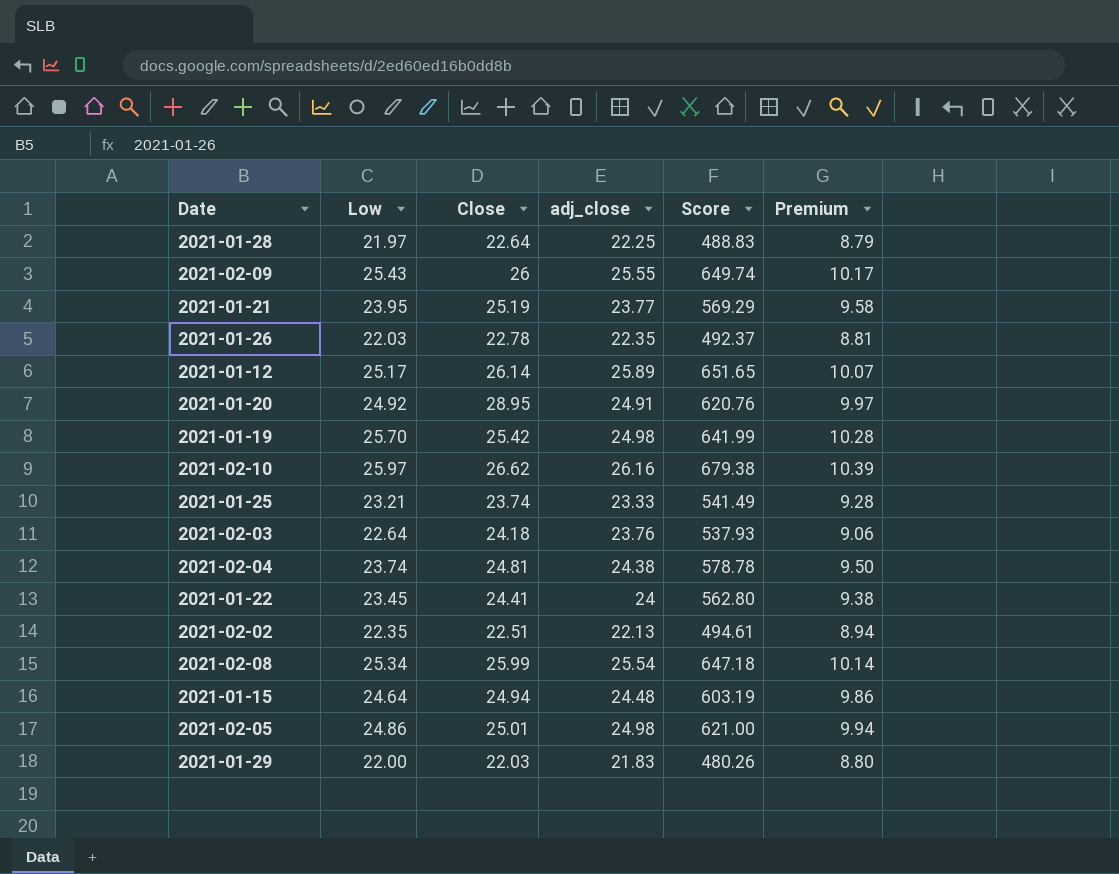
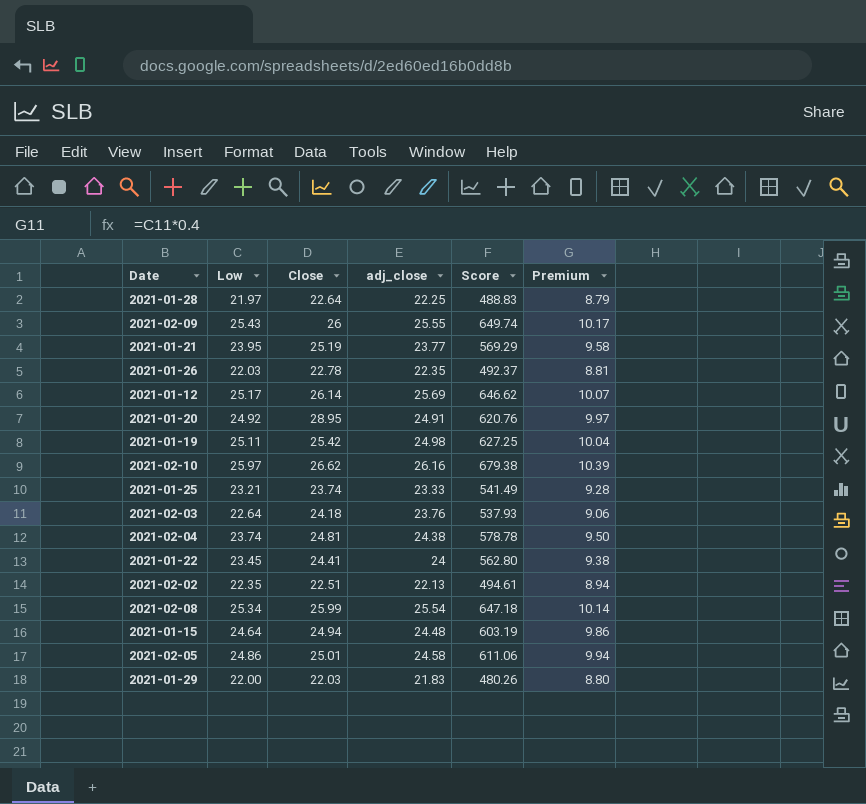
2021-01-12 | adj_close: 25.89 -> 25.69
2021-01-12 | Score: 651.65 -> 646.62
2021-01-19 | Low: 25.70 -> 25.11
2021-01-19 | Score: 641.99 -> 627.25
2021-01-19 | Premium: 10.28 -> 10.04
2021-02-05 | adj_close: 24.98 -> 24.58
2021-02-05 | Score: 621.00 -> 611.06

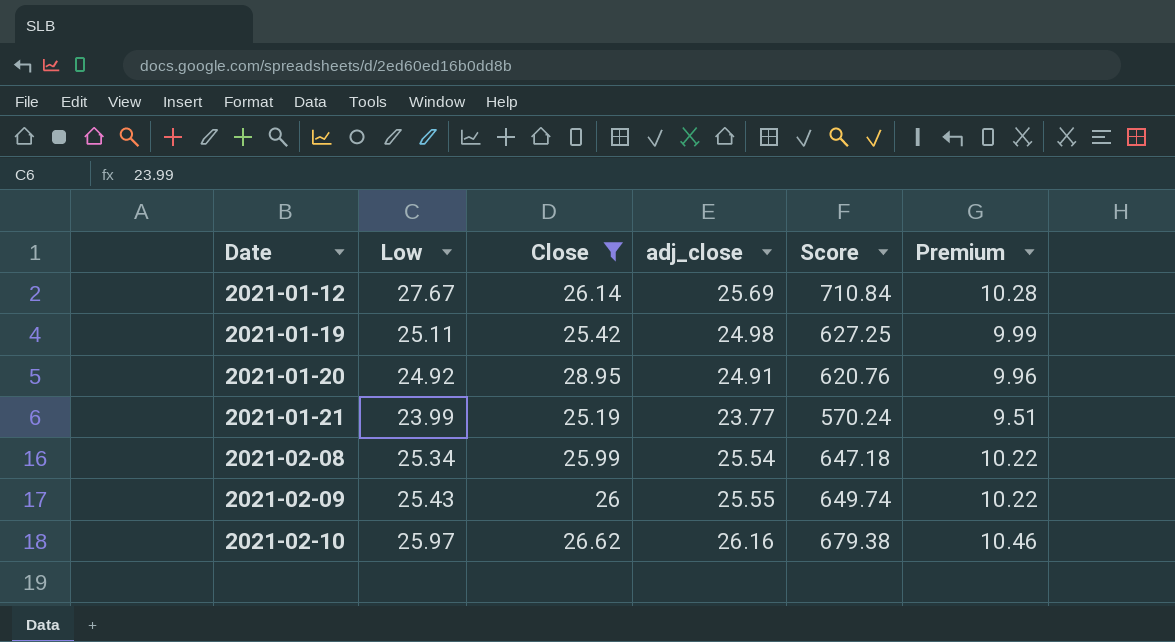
filter: none -> Close >= 25.19
row order: none -> Date ascending
column Premium | formula: [Low] * 0.4 -> [adj_close] * 0.4
2021-01-12 | Low: 25.17 -> 27.67
2021-01-12 | Score: 646.62 -> 710.84
2021-01-21 | Low: 23.95 -> 23.99
2021-01-21 | Score: 569.29 -> 570.24

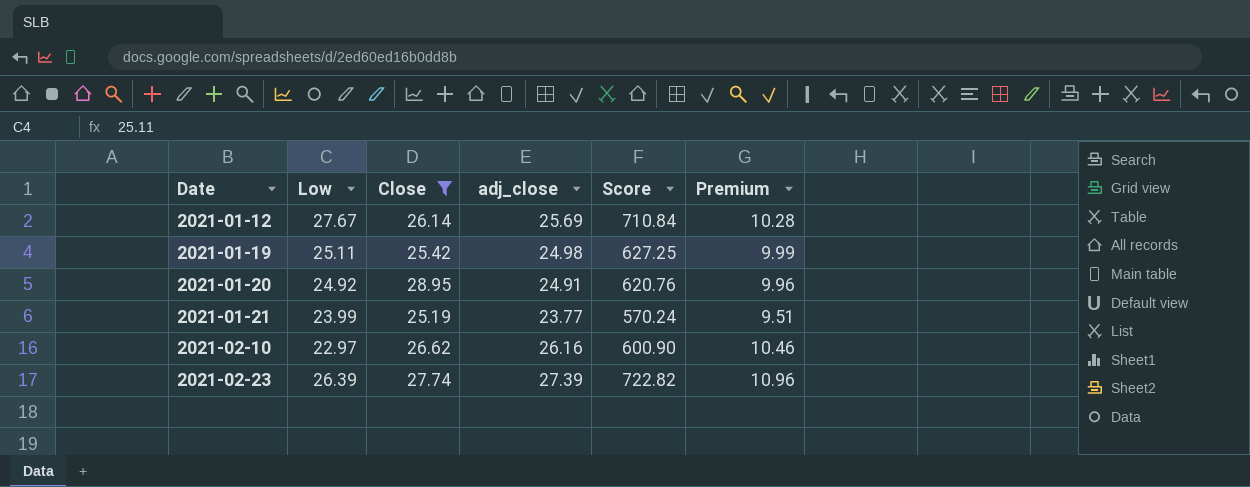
row 2021-02-08: 25.34 | 25.99 | 25.54 | 647.18 | 10.22 -> none
row 2021-02-09: 25.43 | 26 | 25.55 | 649.74 | 10.22 -> none
2021-02-10 | Low: 25.97 -> 22.97
2021-02-10 | Score: 679.38 -> 600.90
row 2021-02-23: none -> 26.39 | 27.74 | 27.39 | 722.82 | 10.96

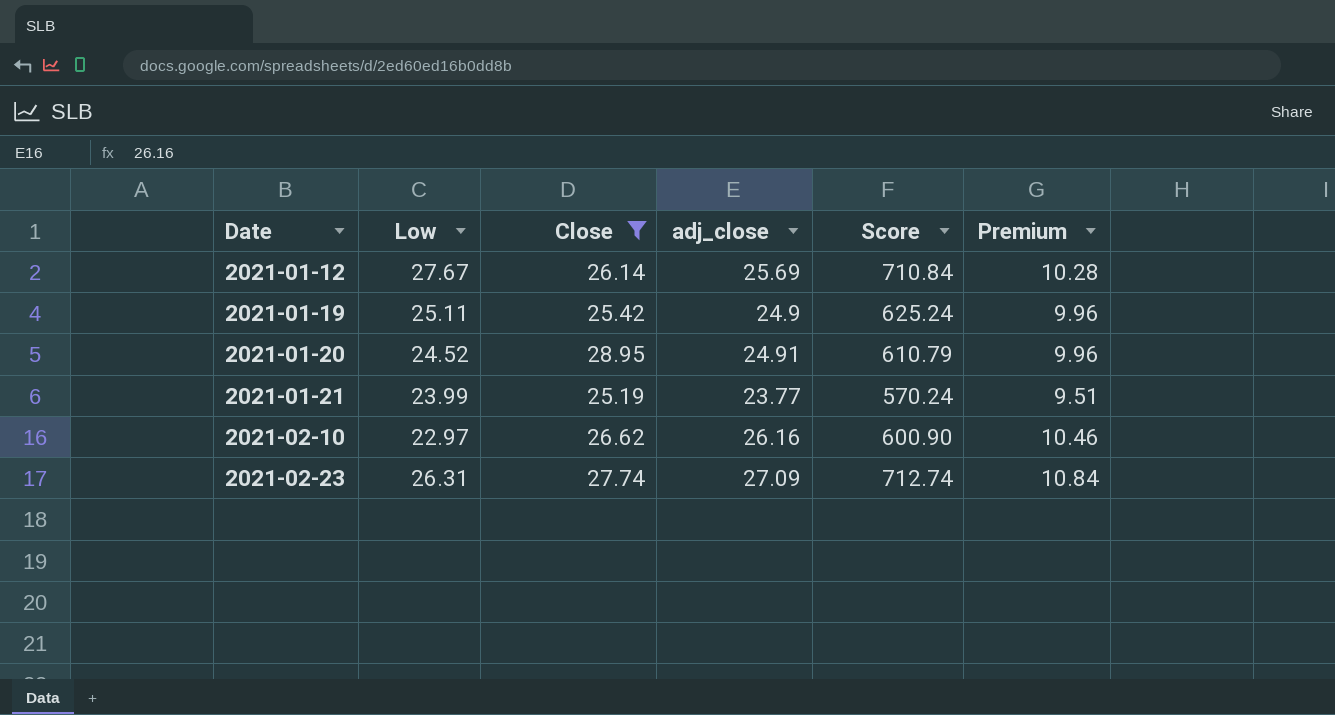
2021-01-19 | adj_close: 24.98 -> 24.9
2021-01-19 | Score: 627.25 -> 625.24
2021-01-19 | Premium: 9.99 -> 9.96
2021-01-20 | Low: 24.92 -> 24.52
2021-01-20 | Score: 620.76 -> 610.79
2021-02-23 | Low: 26.39 -> 26.31
2021-02-23 | adj_close: 27.39 -> 27.09
2021-02-23 | Score: 722.82 -> 712.74
2021-02-23 | Premium: 10.96 -> 10.84

